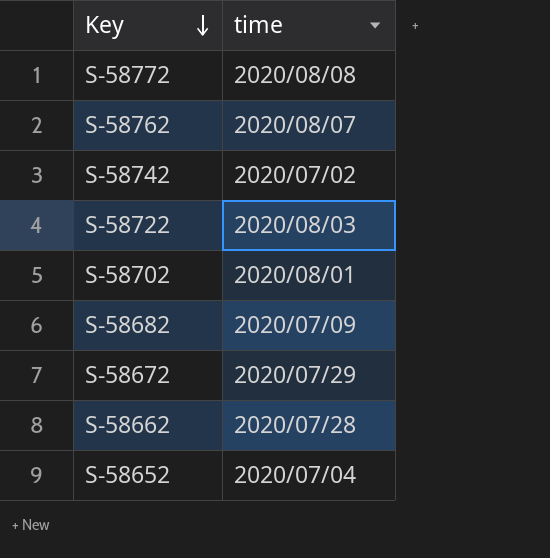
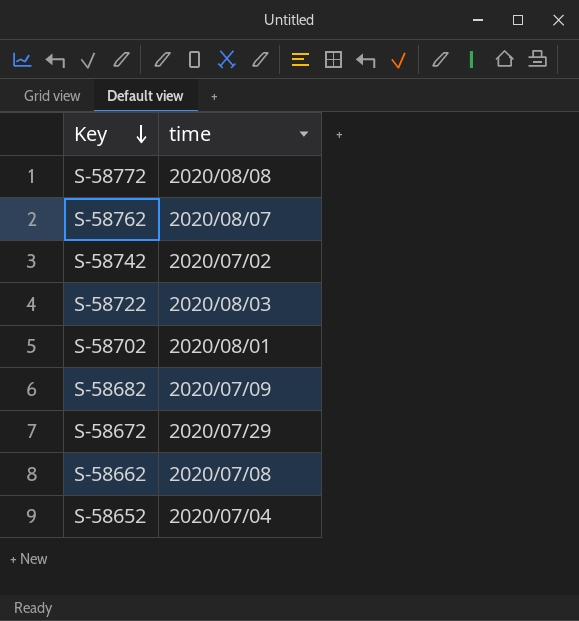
S-58662 | time: 2020/07/28 -> 2020/07/08

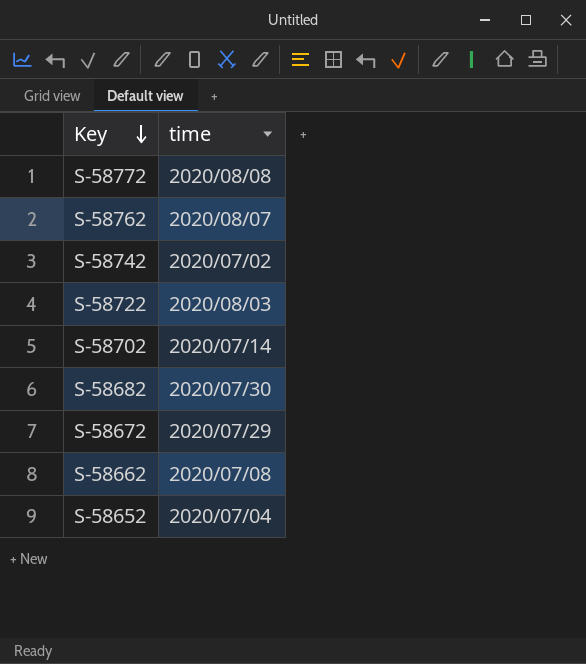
S-58702 | time: 2020/08/01 -> 2020/07/14
S-58682 | time: 2020/07/09 -> 2020/07/30

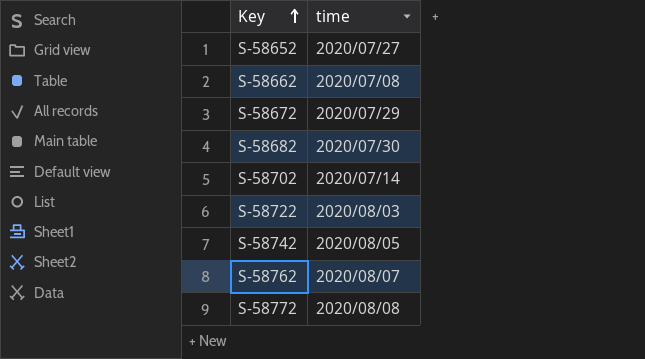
row order: Key descending -> Key ascending
S-58652 | time: 2020/07/04 -> 2020/07/27
S-58742 | time: 2020/07/02 -> 2020/08/05

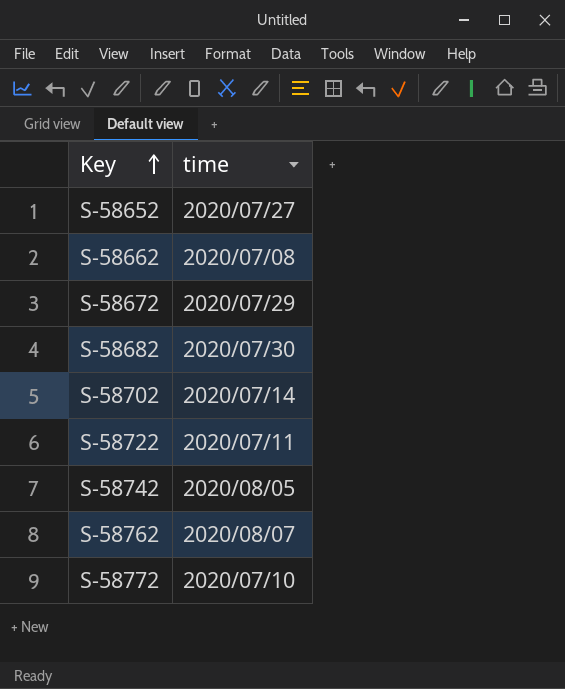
S-58722 | time: 2020/08/03 -> 2020/07/11
S-58772 | time: 2020/08/08 -> 2020/07/10

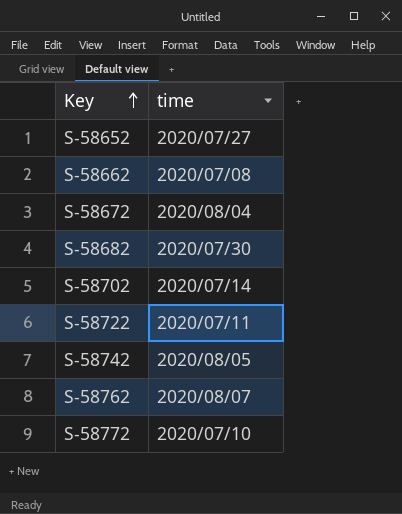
S-58672 | time: 2020/07/29 -> 2020/08/04

